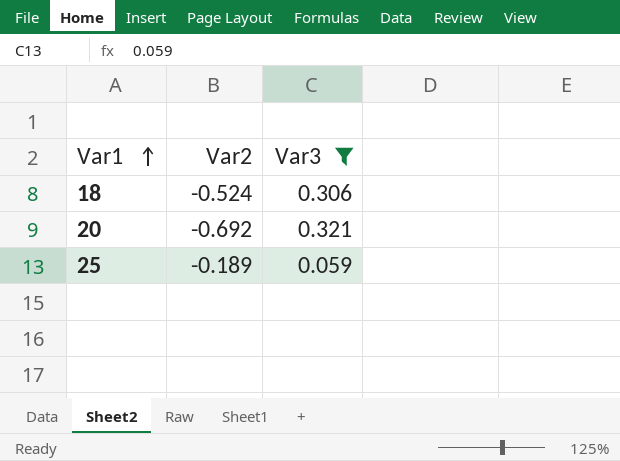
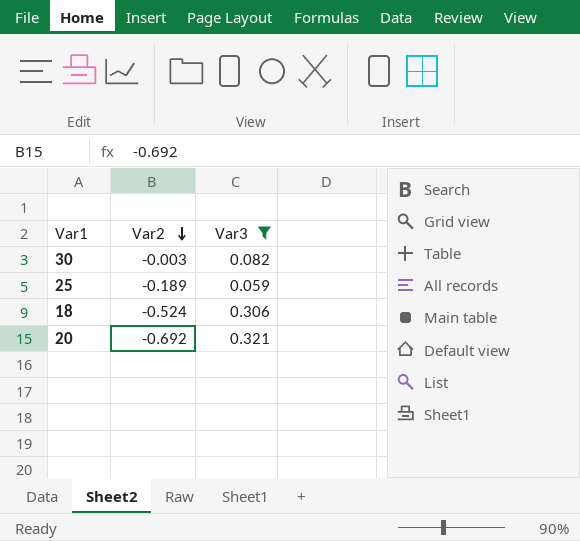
row order: Var1 ascending -> Var2 descending
row 30: none -> -0.003 | 0.082

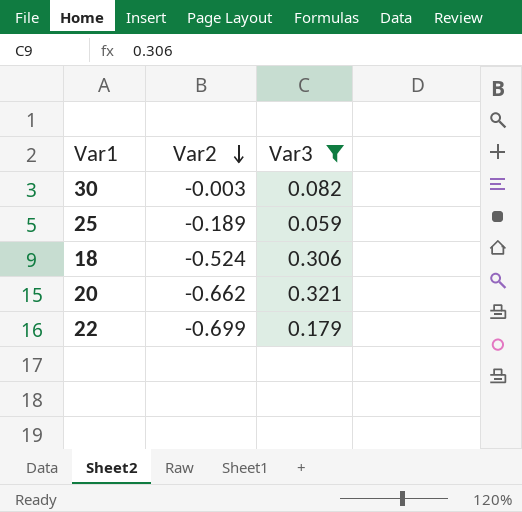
20 | Var2: -0.692 -> -0.662
row 22: none -> -0.699 | 0.179

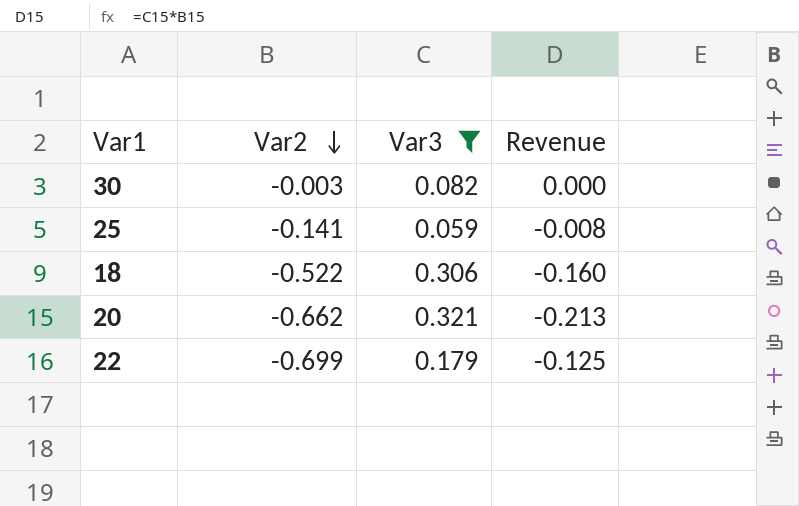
column Revenue | formula: none -> [Var2] * [Var3]
25 | Var2: -0.189 -> -0.141
18 | Var2: -0.524 -> -0.522

